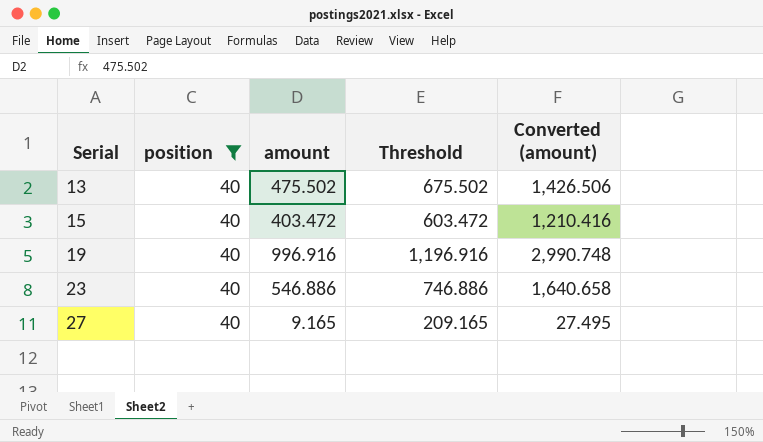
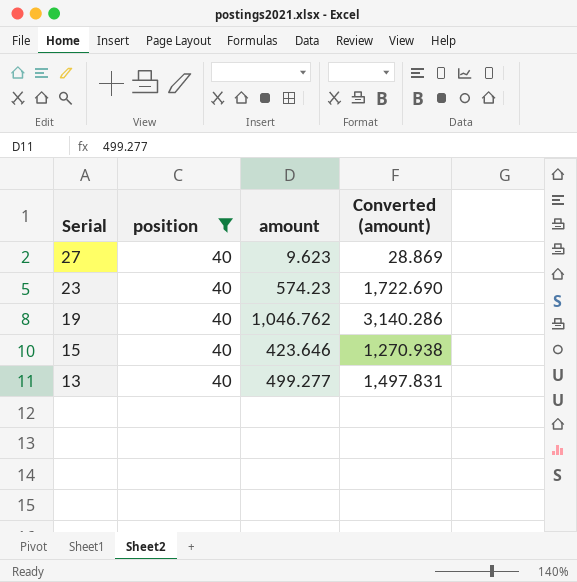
row order: Serial ascending -> Serial descending
column Threshold | formula: [amount] + 200 -> none
27 | amount: 9.165 -> 9.623
27 | Converted (amount): 27.495 -> 28.869
23 | amount: 546.886 -> 574.23
23 | Converted (amount): 1,640.658 -> 1,722.690
19 | amount: 996.916 -> 1,046.762
19 | Converted (amount): 2,990.748 -> 3,140.286
15 | amount: 403.472 -> 423.646
15 | Converted (amount): 1,210.416 -> 1,270.938
13 | amount: 475.502 -> 499.277
13 | Converted (amount): 1,426.506 -> 1,497.831

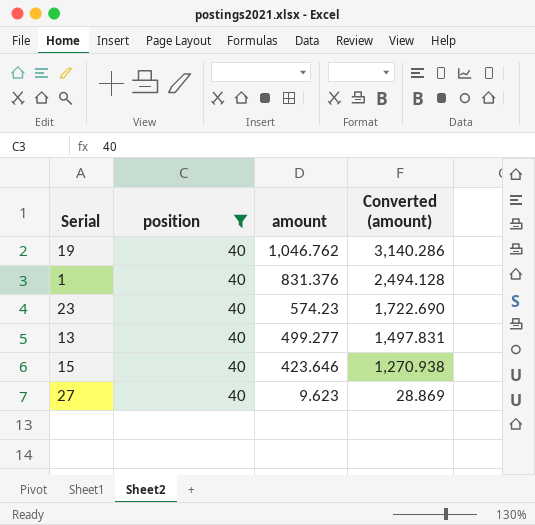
row order: Serial descending -> amount descending
row 1: none -> 40 | 831.376 | 2,494.128

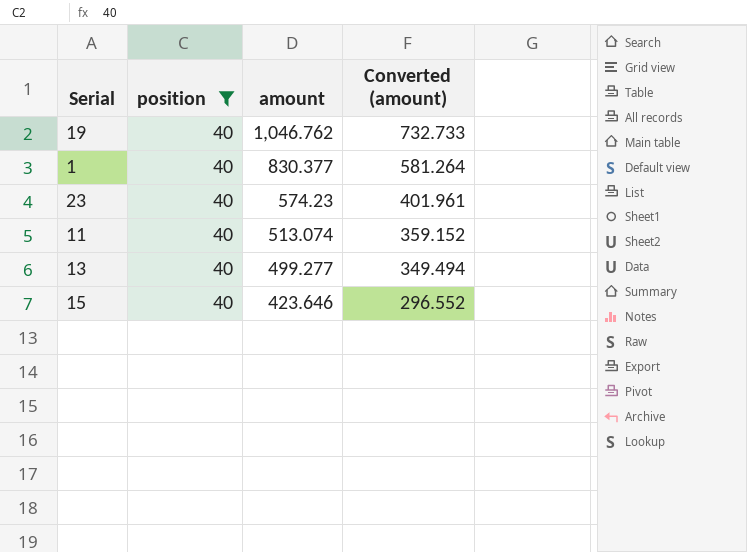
column Converted (amount) | formula: [amount] * 3 -> [amount] * 0.7
row 27: 40 | 9.623 | 28.869 -> none
1 | amount: 831.376 -> 830.377
row 11: none -> 40 | 513.074 | 359.152

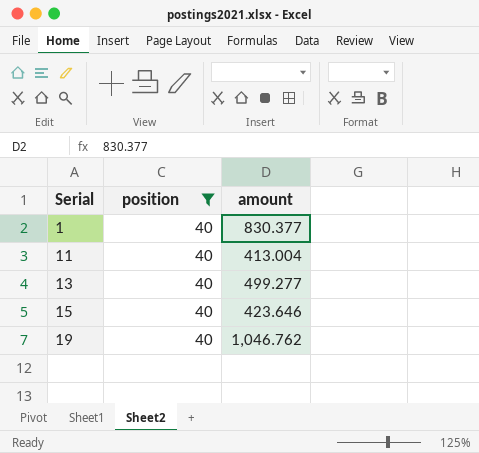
row order: amount descending -> Serial ascending
column Converted (amount) | formula: [amount] * 0.7 -> none
row 23: 40 | 574.23 | 401.961 -> none
11 | amount: 513.074 -> 413.004

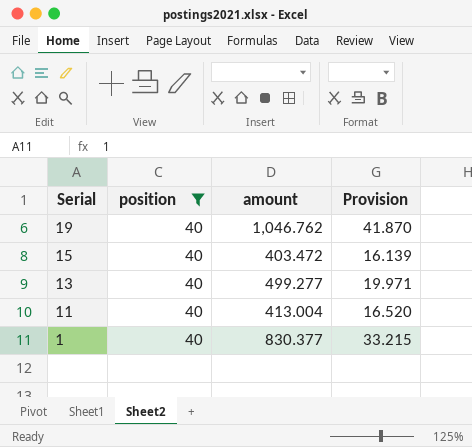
row order: Serial ascending -> Serial descending
column Provision | formula: none -> [amount] * 0.04
15 | amount: 423.646 -> 403.472

